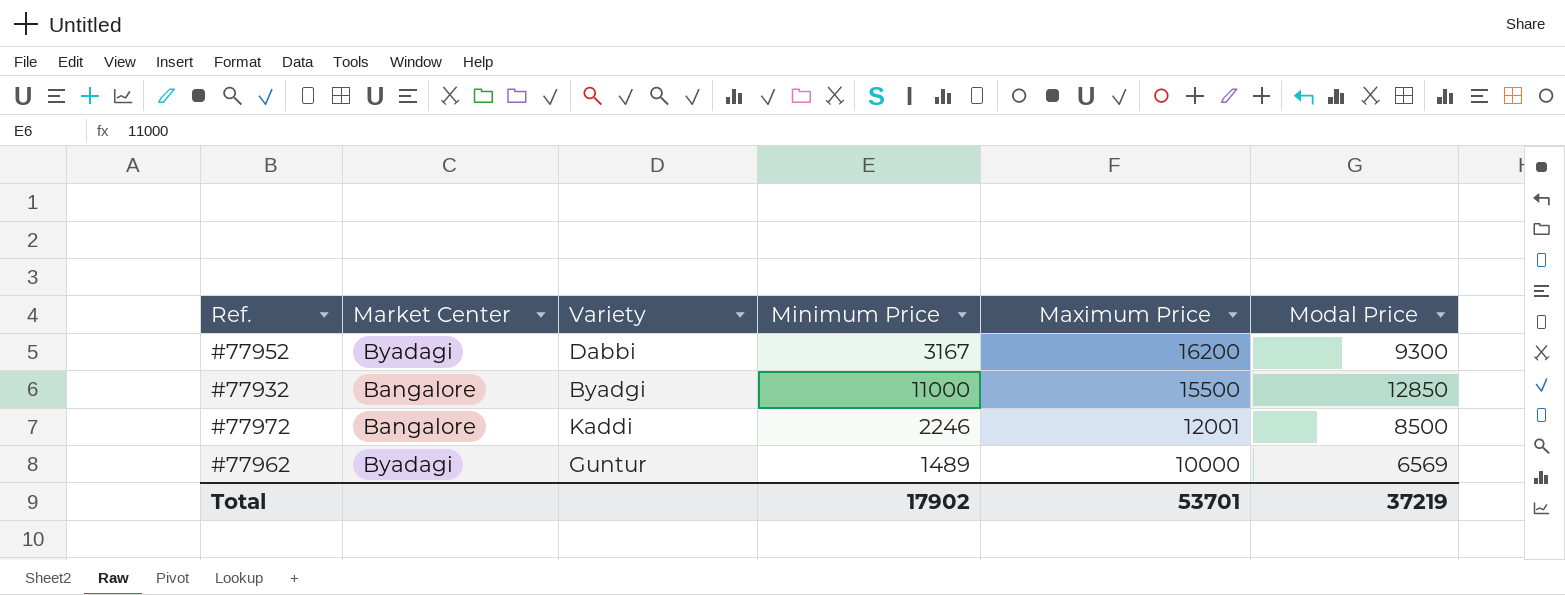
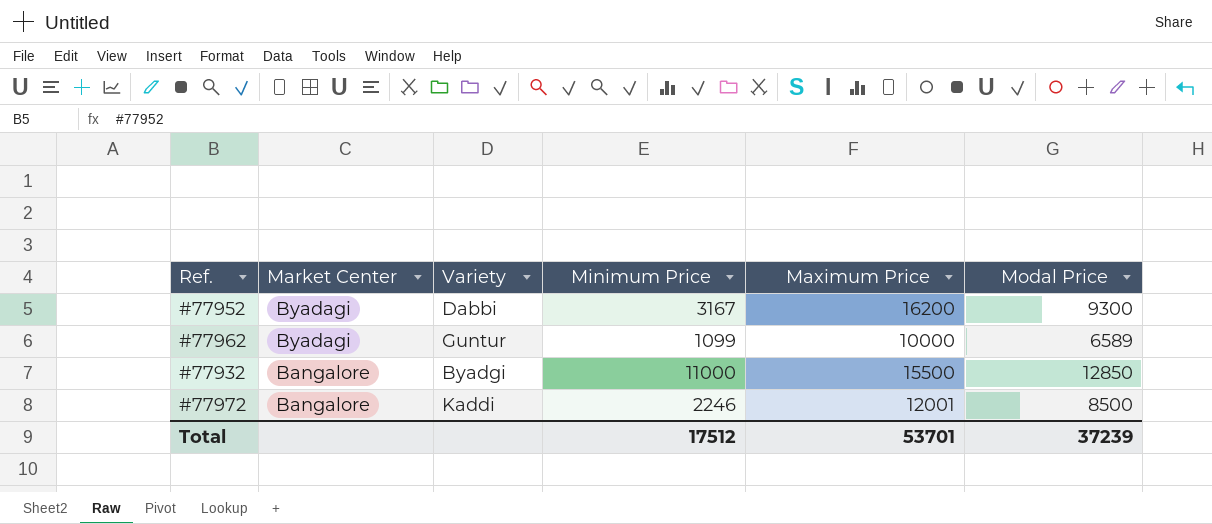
row order: Maximum Price descending -> Market Center descending
#77962 | Minimum Price: 1489 -> 1099
#77962 | Modal Price: 6569 -> 6589
Total | Minimum Price: 17902 -> 17512
Total | Modal Price: 37219 -> 37239

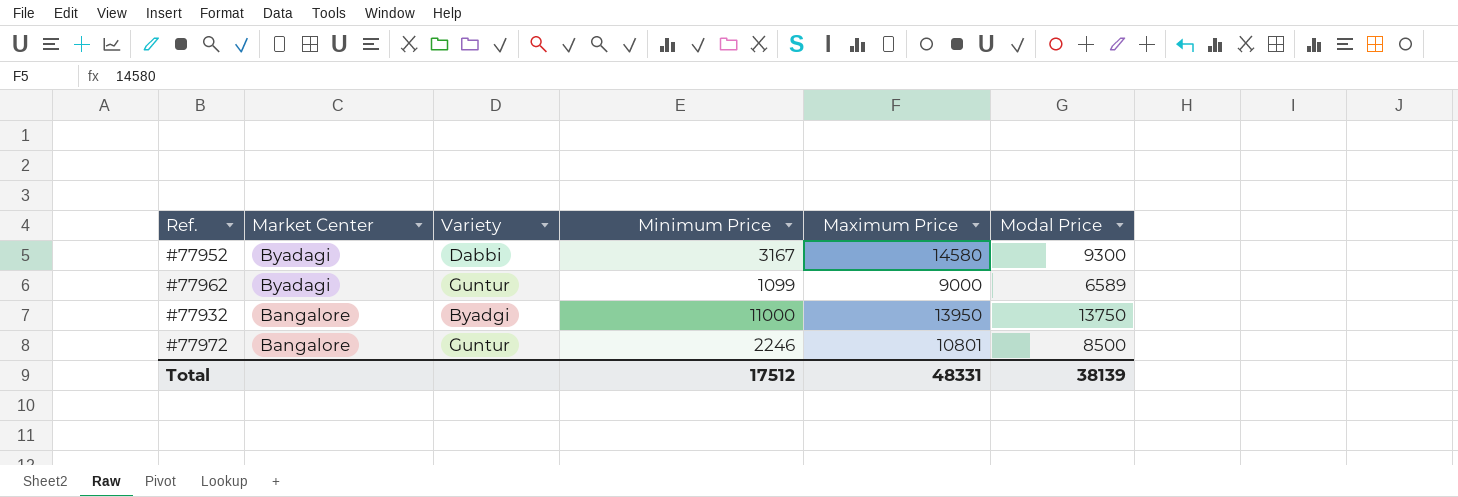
#77952 | Maximum Price: 16200 -> 14580
#77962 | Maximum Price: 10000 -> 9000
#77932 | Maximum Price: 15500 -> 13950
#77932 | Modal Price: 12850 -> 13750
#77972 | Variety: Kaddi -> Guntur
#77972 | Maximum Price: 12001 -> 10801
Total | Maximum Price: 53701 -> 48331
Total | Modal Price: 37239 -> 38139

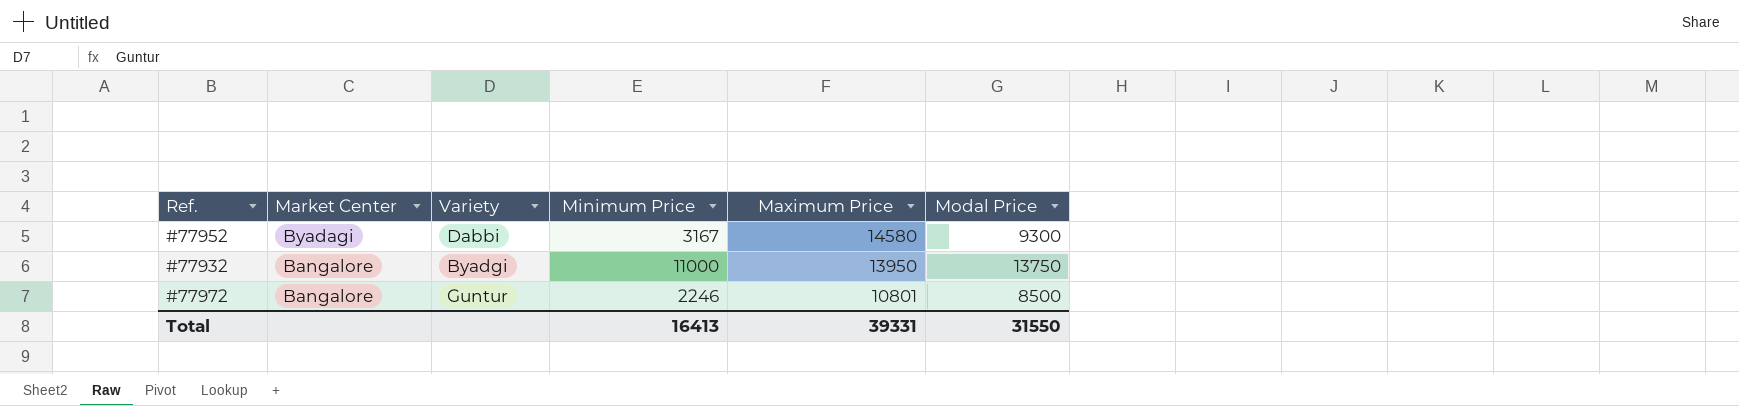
row #77962: Byadagi | Guntur | 1099 | 9000 | 6589 -> none
Total | Minimum Price: 17512 -> 16413
Total | Maximum Price: 48331 -> 39331
Total | Modal Price: 38139 -> 31550

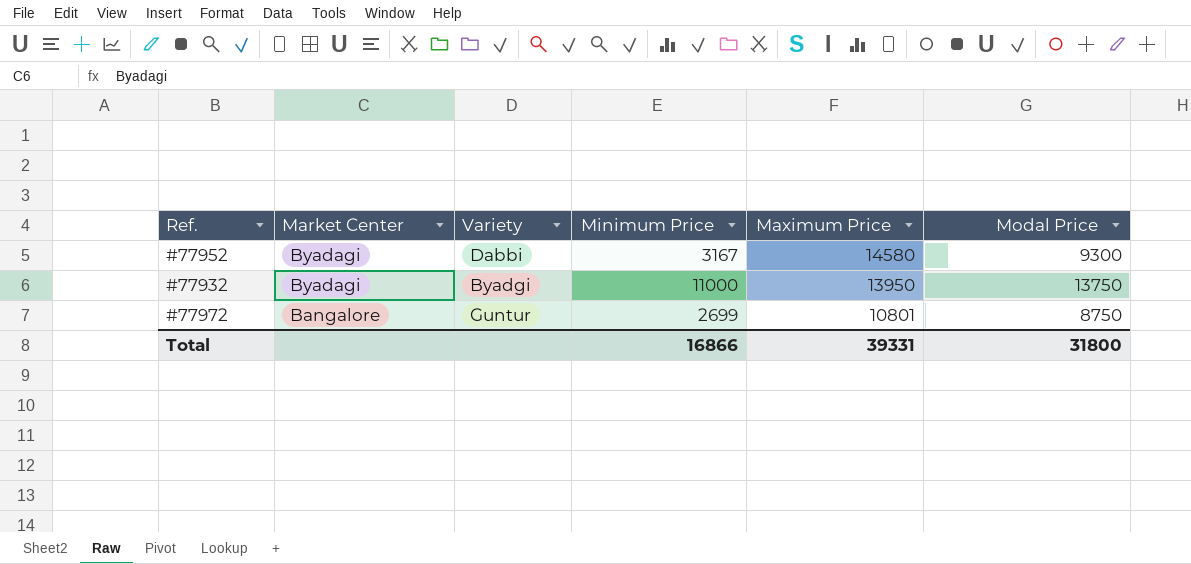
#77932 | Market Center: Bangalore -> Byadagi
#77972 | Minimum Price: 2246 -> 2699
#77972 | Modal Price: 8500 -> 8750
Total | Minimum Price: 16413 -> 16866
Total | Modal Price: 31550 -> 31800

